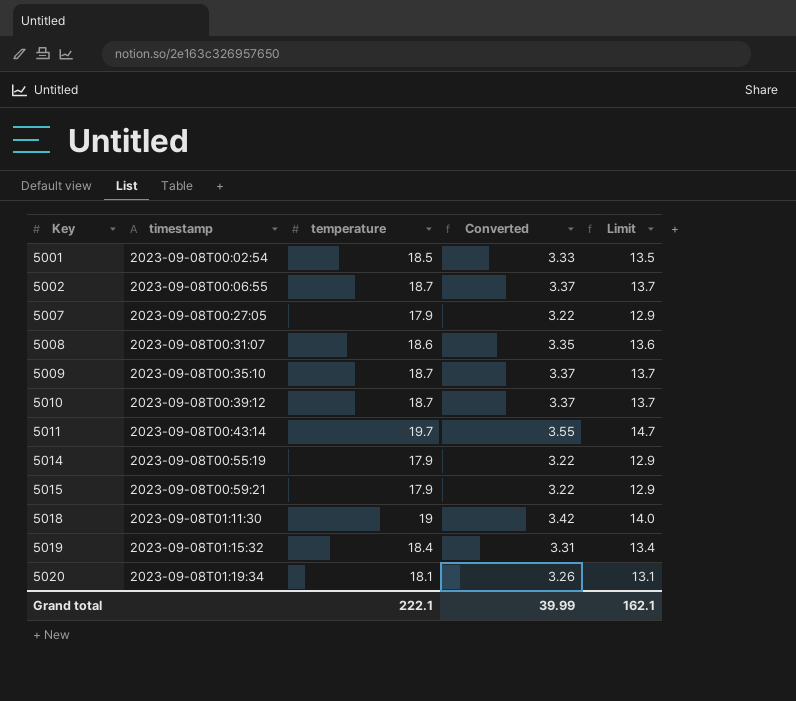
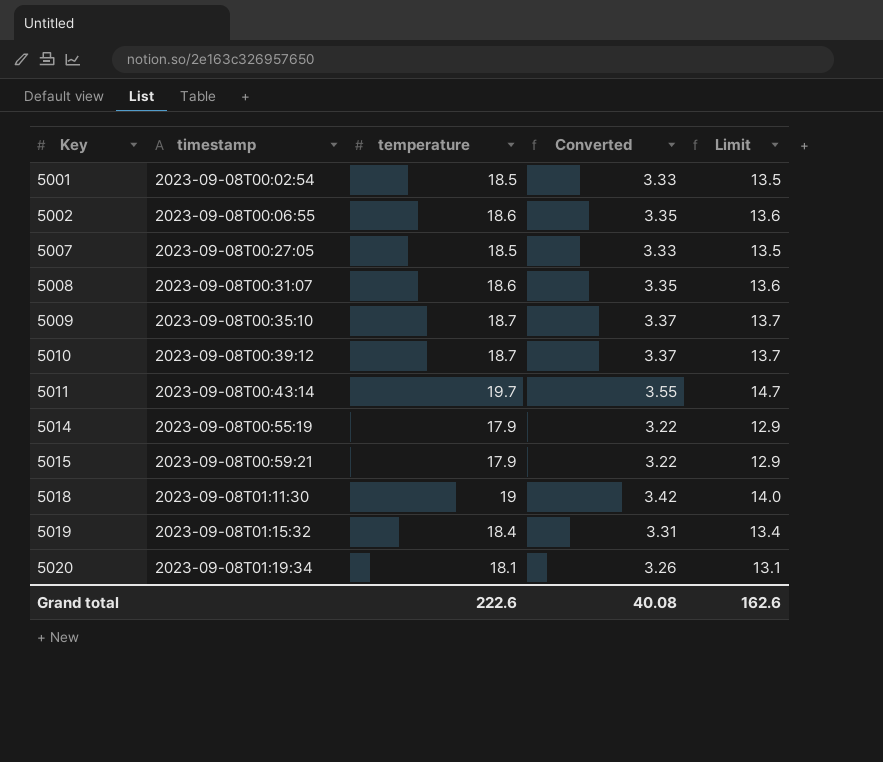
5002 | temperature: 18.7 -> 18.6
5002 | Converted: 3.37 -> 3.35
5002 | Limit: 13.7 -> 13.6
5007 | temperature: 17.9 -> 18.5
5007 | Converted: 3.22 -> 3.33
5007 | Limit: 12.9 -> 13.5
Grand total | temperature: 222.1 -> 222.6
Grand total | Converted: 39.99 -> 40.08
Grand total | Limit: 162.1 -> 162.6

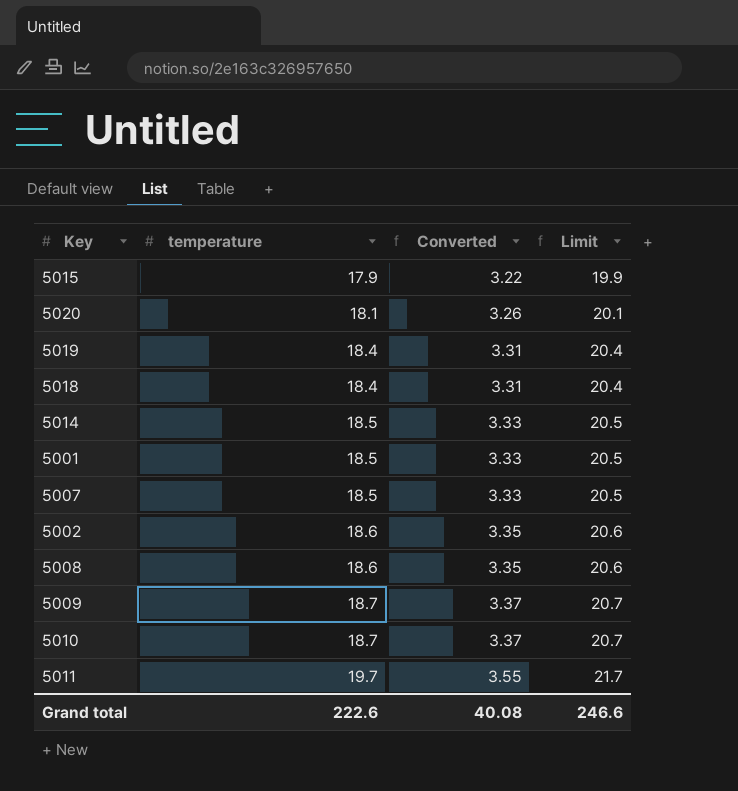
row order: Key ascending -> temperature ascending
column timestamp | position: 2 -> none
column Limit | formula: [temperature] - 5 -> [temperature] + 2
5018 | temperature: 19 -> 18.4
5018 | Converted: 3.42 -> 3.31
5014 | temperature: 17.9 -> 18.5
5014 | Converted: 3.22 -> 3.33
Grand total | Limit: 162.6 -> 246.6

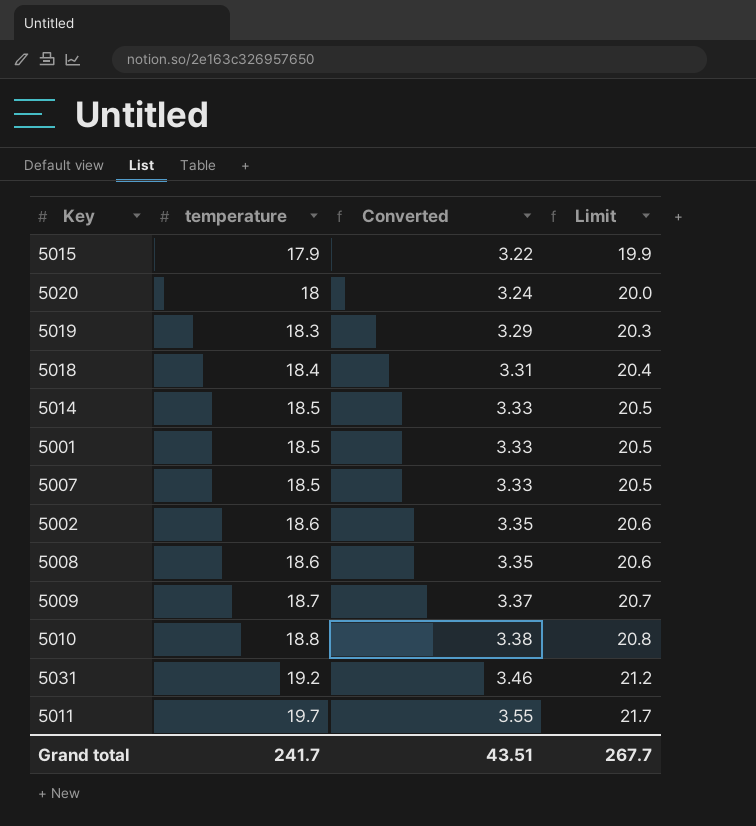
5020 | temperature: 18.1 -> 18
5020 | Converted: 3.26 -> 3.24
5020 | Limit: 20.1 -> 20.0
5019 | temperature: 18.4 -> 18.3
5019 | Converted: 3.31 -> 3.29
5019 | Limit: 20.4 -> 20.3
5010 | temperature: 18.7 -> 18.8
5010 | Converted: 3.37 -> 3.38
5010 | Limit: 20.7 -> 20.8
row 5031: none -> 19.2 | 3.46 | 21.2
Grand total | temperature: 222.6 -> 241.7
Grand total | Converted: 40.08 -> 43.51
Grand total | Limit: 246.6 -> 267.7

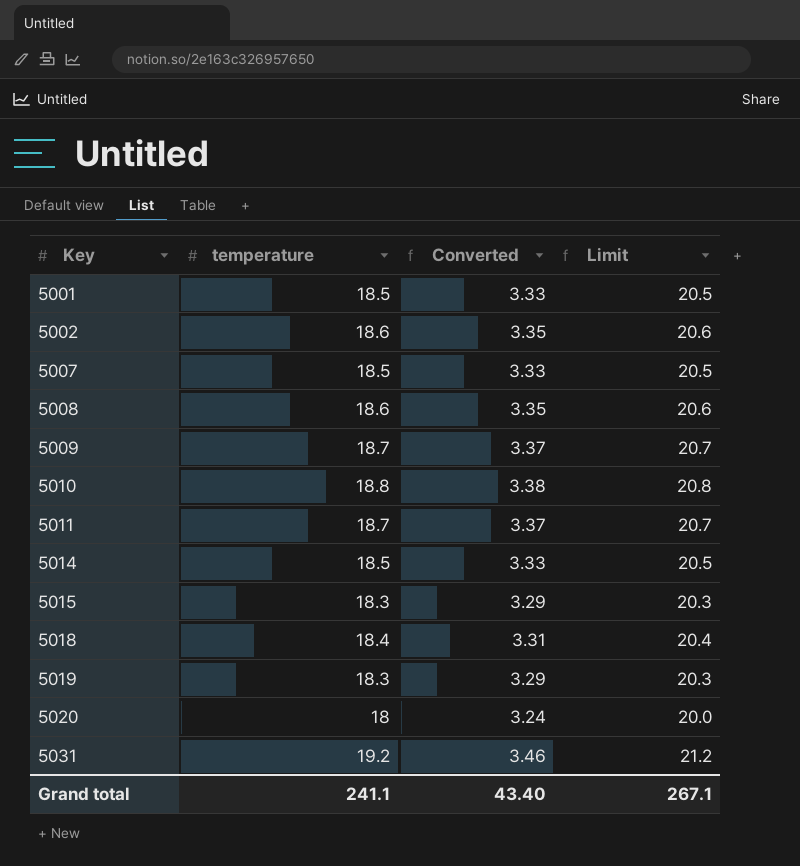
row order: temperature ascending -> Key ascending
5011 | temperature: 19.7 -> 18.7
5011 | Converted: 3.55 -> 3.37
5011 | Limit: 21.7 -> 20.7
5015 | temperature: 17.9 -> 18.3
5015 | Converted: 3.22 -> 3.29
5015 | Limit: 19.9 -> 20.3
Grand total | temperature: 241.7 -> 241.1
Grand total | Converted: 43.51 -> 43.40
Grand total | Limit: 267.7 -> 267.1

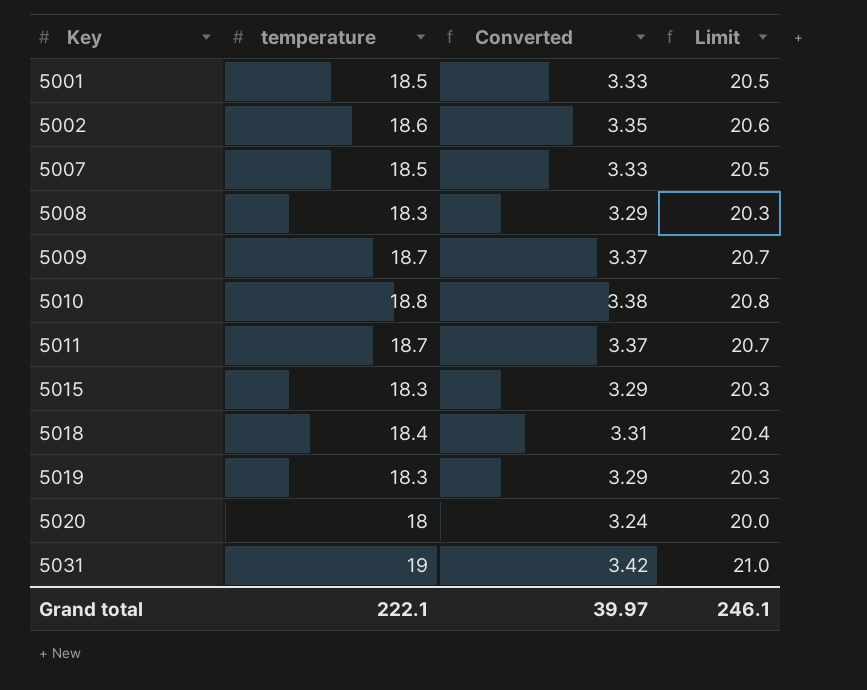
row 5014: 18.5 | 3.33 | 20.5 -> none
5008 | temperature: 18.6 -> 18.3
5008 | Converted: 3.35 -> 3.29
5008 | Limit: 20.6 -> 20.3
5031 | temperature: 19.2 -> 19
5031 | Converted: 3.46 -> 3.42
5031 | Limit: 21.2 -> 21.0
Grand total | temperature: 241.1 -> 222.1
Grand total | Converted: 43.40 -> 39.97
Grand total | Limit: 267.1 -> 246.1

